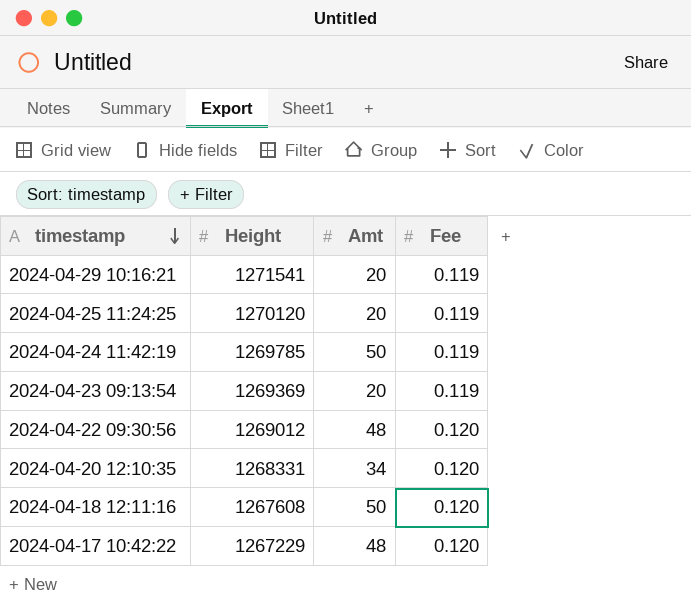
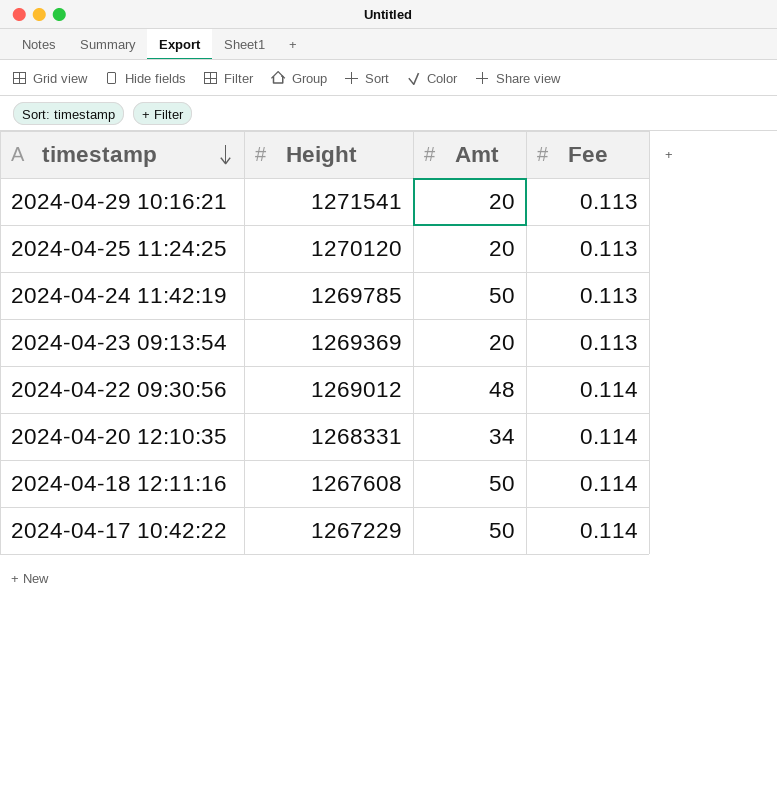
2024-04-29 10:16:21 | Fee: 0.119 -> 0.113
2024-04-25 11:24:25 | Fee: 0.119 -> 0.113
2024-04-24 11:42:19 | Fee: 0.119 -> 0.113
2024-04-23 09:13:54 | Fee: 0.119 -> 0.113
2024-04-22 09:30:56 | Fee: 0.120 -> 0.114
2024-04-20 12:10:35 | Fee: 0.120 -> 0.114
2024-04-18 12:11:16 | Fee: 0.120 -> 0.114
2024-04-17 10:42:22 | Amt: 48 -> 50
2024-04-17 10:42:22 | Fee: 0.120 -> 0.114

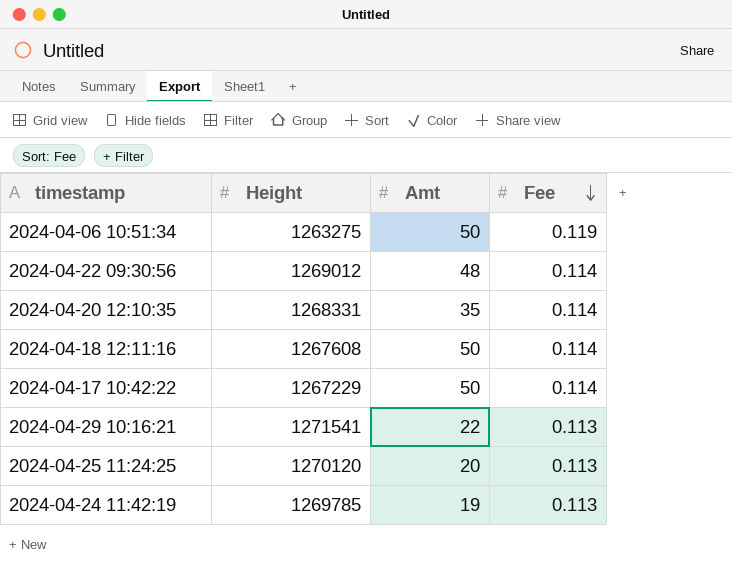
row order: timestamp descending -> Fee descending
row 2024-04-23 09:13:54: 1269369 | 20 | 0.113 -> none
row 2024-04-06 10:51:34: none -> 1263275 | 50 | 0.119
2024-04-20 12:10:35 | Amt: 34 -> 35
2024-04-29 10:16:21 | Amt: 20 -> 22
2024-04-24 11:42:19 | Amt: 50 -> 19

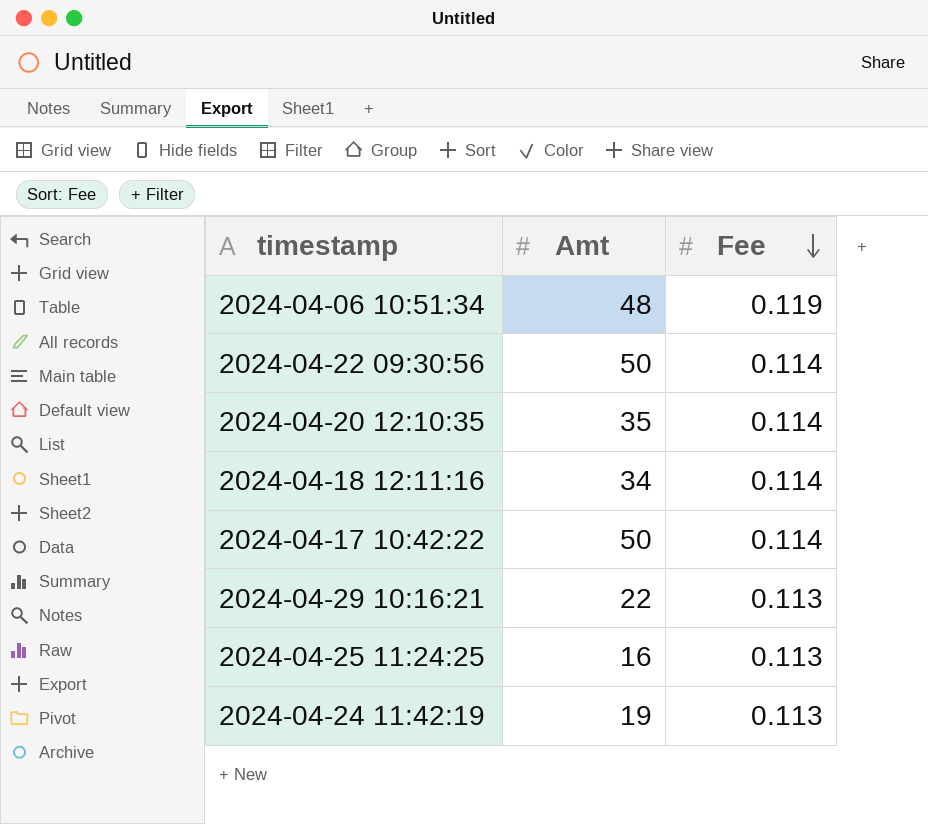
column Height | position: 2 -> none
2024-04-06 10:51:34 | Amt: 50 -> 48
2024-04-22 09:30:56 | Amt: 48 -> 50
2024-04-18 12:11:16 | Amt: 50 -> 34
2024-04-25 11:24:25 | Amt: 20 -> 16

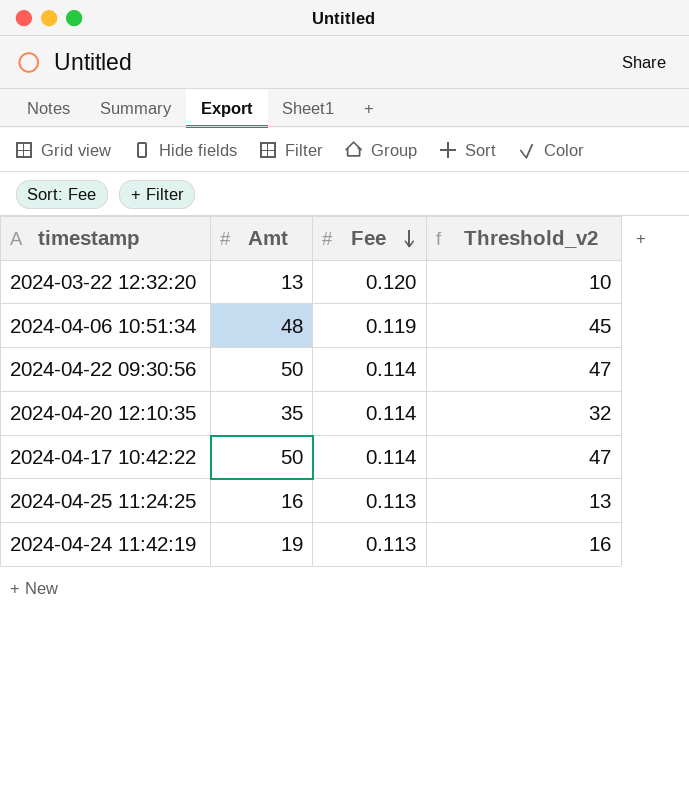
column Threshold_v2 | formula: none -> [Amt] - 3
row 2024-04-18 12:11:16: 34 | 0.114 -> none
row 2024-04-29 10:16:21: 22 | 0.113 -> none
row 2024-03-22 12:32:20: none -> 13 | 0.120 | 10

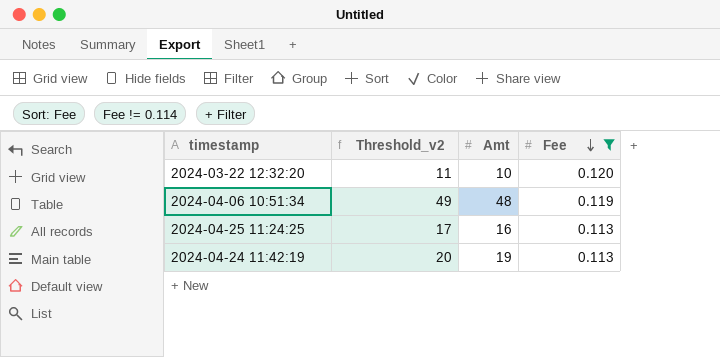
filter: none -> Fee != 0.114
column Threshold_v2 | formula: [Amt] - 3 -> [Amt] + 1
column Threshold_v2 | position: 4 -> 2
2024-03-22 12:32:20 | Amt: 13 -> 10

